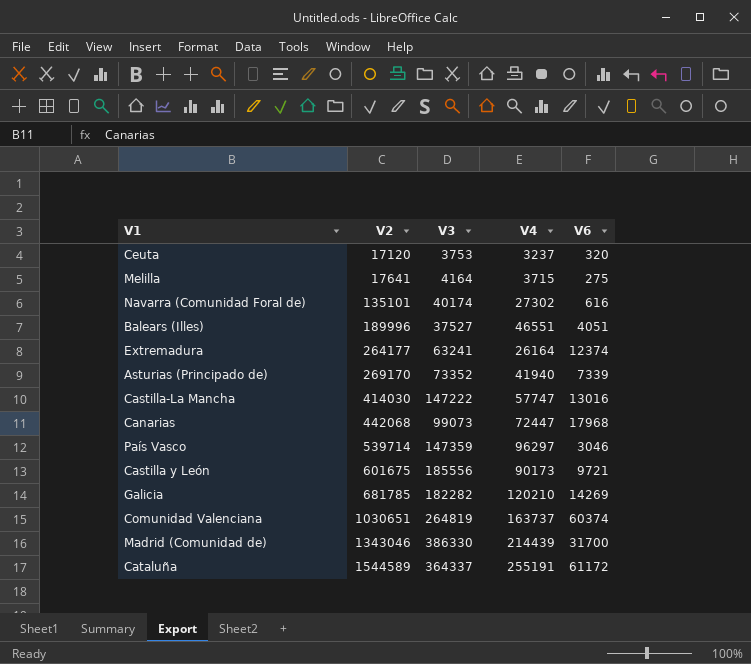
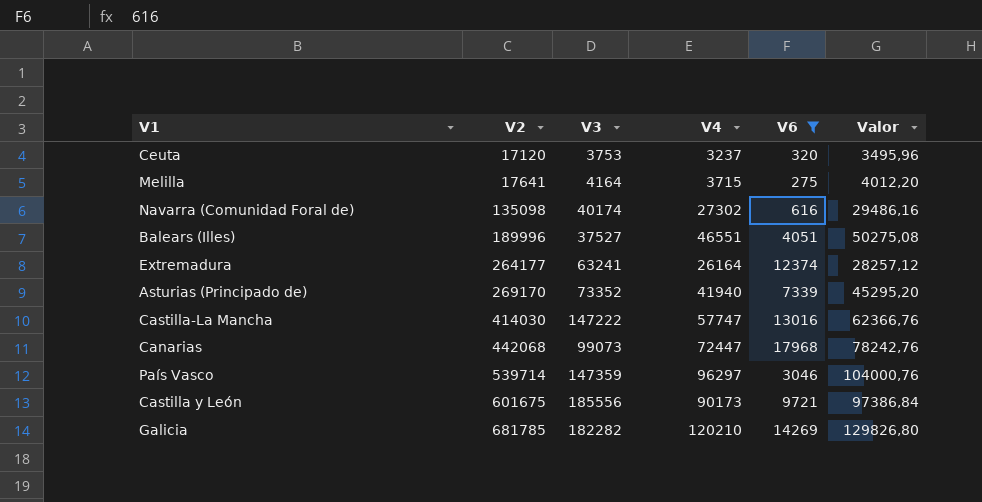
filter: none -> V6 <= 17968
column Valor | formula: none -> [V4] * 1,08
Navarra (Comunidad Foral de) | V2: 135101 -> 135098

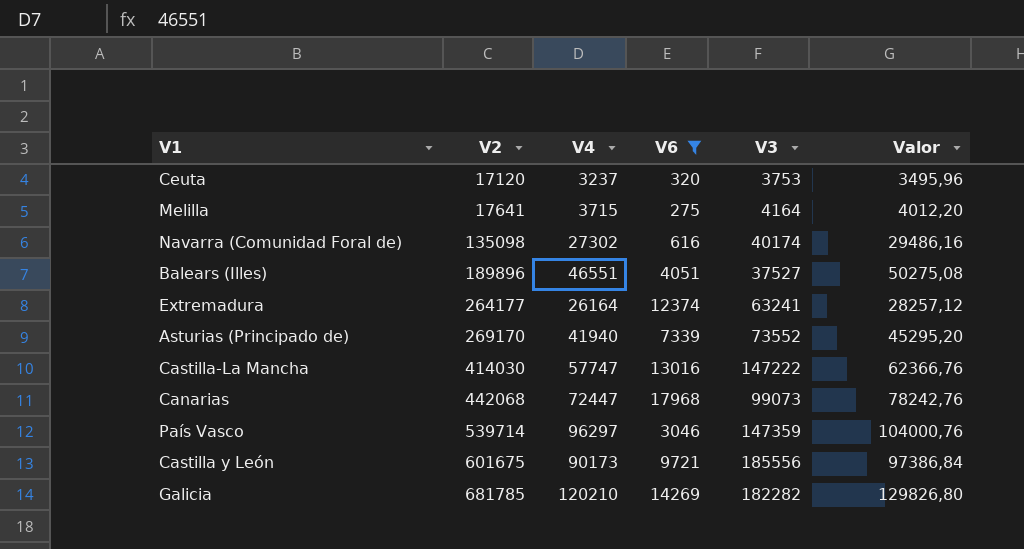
column V3 | position: 3 -> 5
Balears (Illes) | V2: 189996 -> 189896
Asturias (Principado de) | V3: 73352 -> 73552

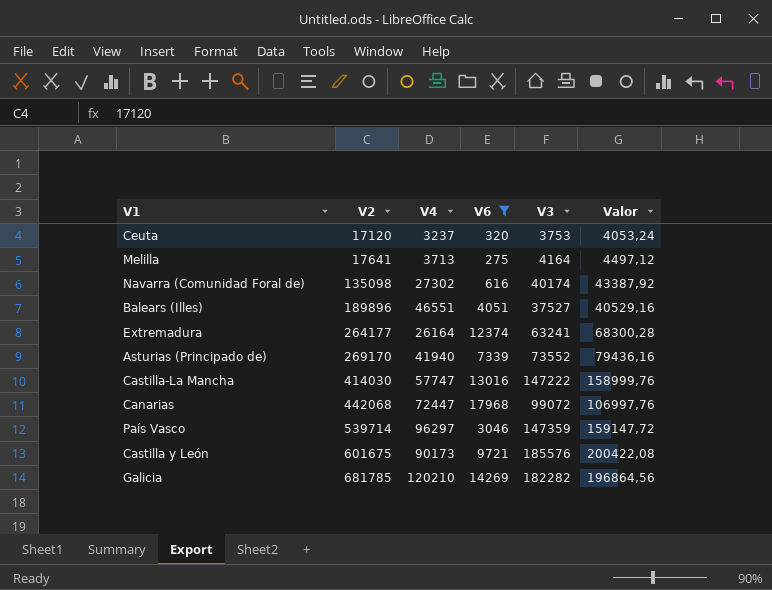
column Valor | formula: [V4] * 1,08 -> [V3] * 1,08
Melilla | V4: 3715 -> 3713
Canarias | V3: 99073 -> 99072
Castilla y León | V3: 185556 -> 185576

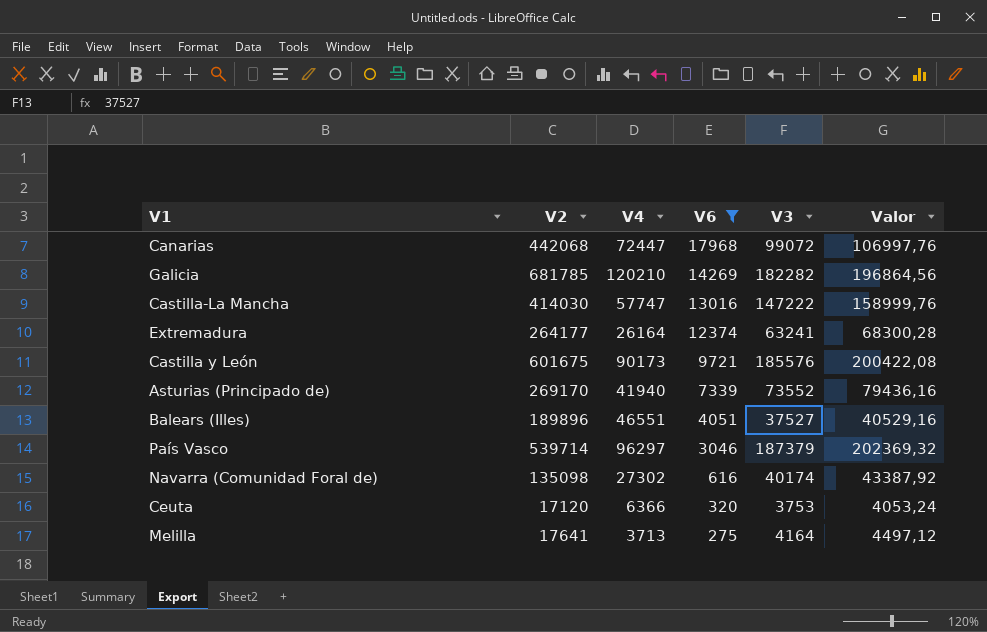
row order: V2 ascending -> V6 descending
País Vasco | V3: 147359 -> 187379
País Vasco | Valor: 159147,72 -> 202369,32
Ceuta | V4: 3237 -> 6366

